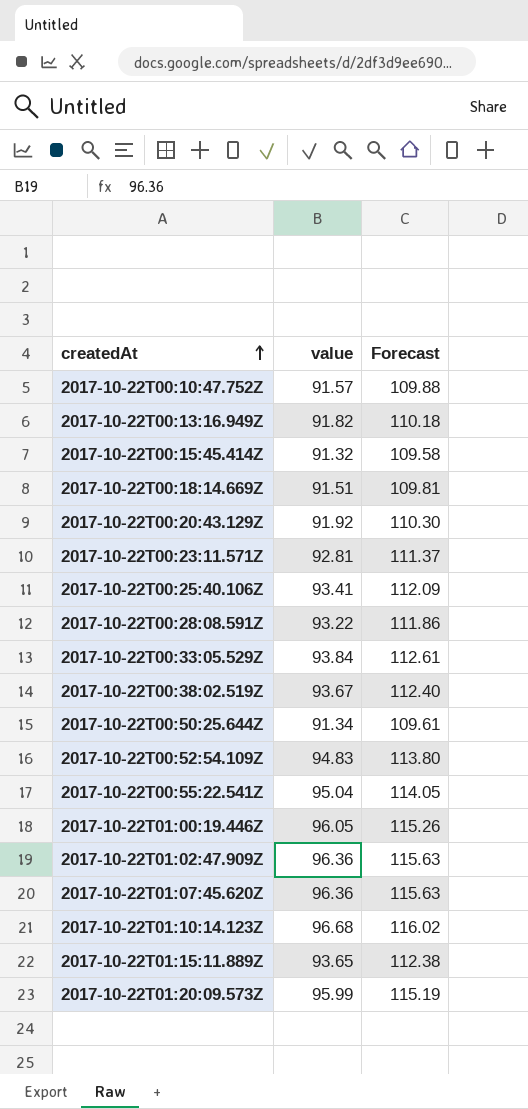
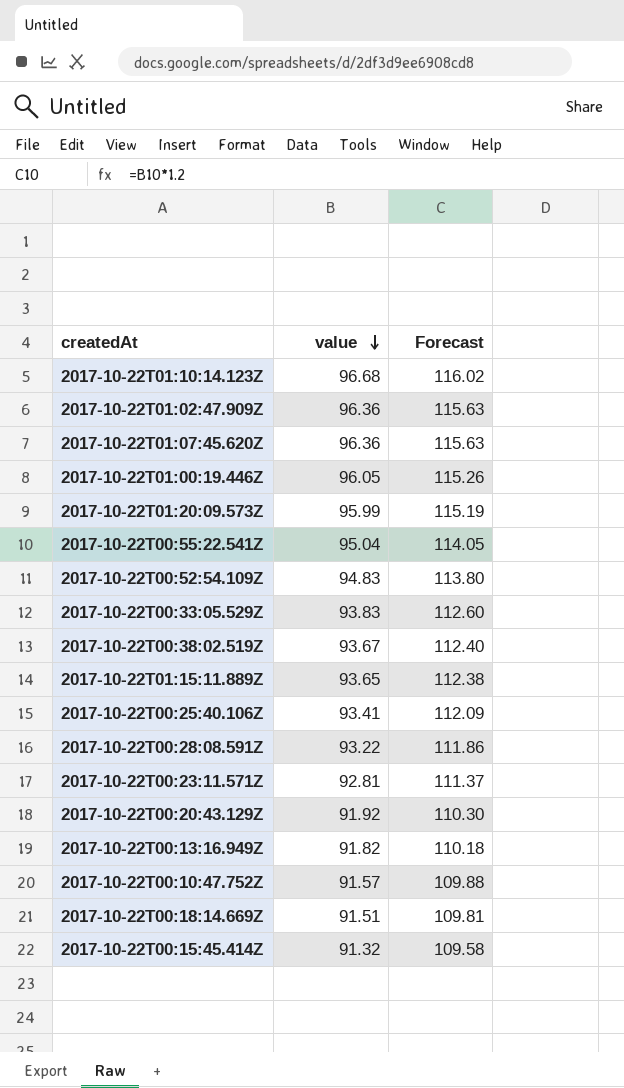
row order: createdAt ascending -> value descending
row 2017-10-22T00:50:25.644Z: 91.34 | 109.61 -> none
2017-10-22T00:33:05.529Z | value: 93.84 -> 93.83
2017-10-22T00:33:05.529Z | Forecast: 112.61 -> 112.60

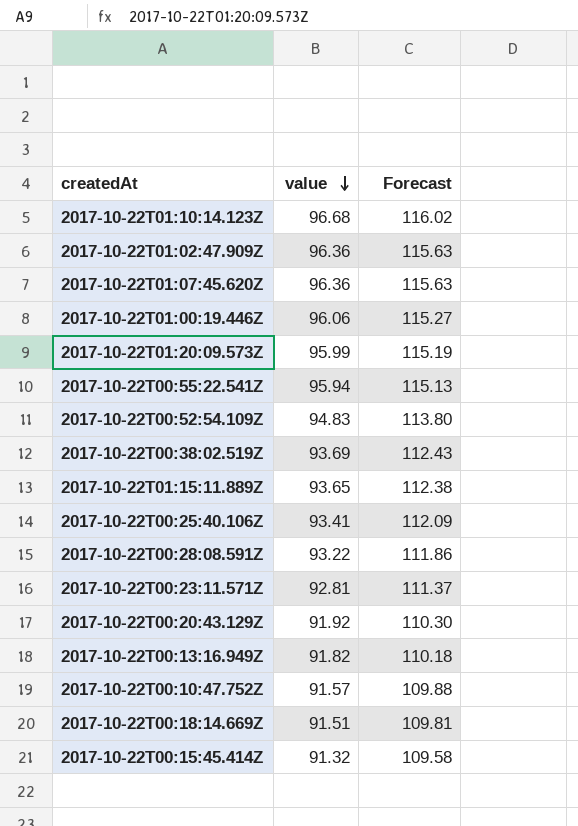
row 2017-10-22T00:33:05.529Z: 93.83 | 112.60 -> none
2017-10-22T01:00:19.446Z | value: 96.05 -> 96.06
2017-10-22T01:00:19.446Z | Forecast: 115.26 -> 115.27
2017-10-22T00:55:22.541Z | value: 95.04 -> 95.94
2017-10-22T00:55:22.541Z | Forecast: 114.05 -> 115.13
2017-10-22T00:38:02.519Z | value: 93.67 -> 93.69
2017-10-22T00:38:02.519Z | Forecast: 112.40 -> 112.43

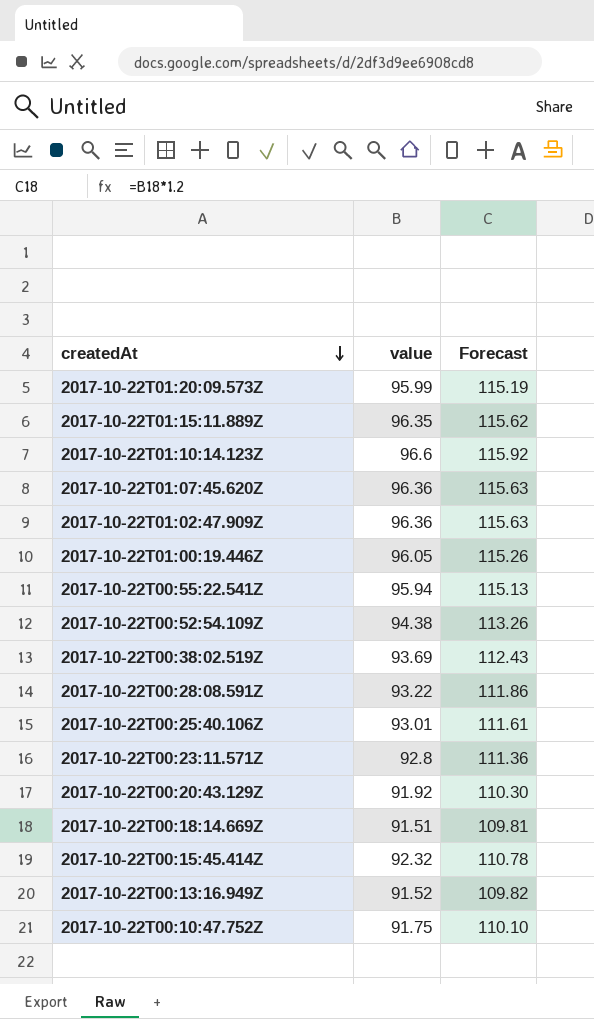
row order: value descending -> createdAt descending
2017-10-22T01:15:11.889Z | value: 93.65 -> 96.35
2017-10-22T01:15:11.889Z | Forecast: 112.38 -> 115.62
2017-10-22T01:10:14.123Z | value: 96.68 -> 96.6
2017-10-22T01:10:14.123Z | Forecast: 116.02 -> 115.92
2017-10-22T01:00:19.446Z | value: 96.06 -> 96.05
2017-10-22T01:00:19.446Z | Forecast: 115.27 -> 115.26
2017-10-22T00:52:54.109Z | value: 94.83 -> 94.38
2017-10-22T00:52:54.109Z | Forecast: 113.80 -> 113.26
2017-10-22T00:25:40.106Z | value: 93.41 -> 93.01
2017-10-22T00:25:40.106Z | Forecast: 112.09 -> 111.61
2017-10-22T00:23:11.571Z | value: 92.81 -> 92.8
2017-10-22T00:23:11.571Z | Forecast: 111.37 -> 111.36
2017-10-22T00:15:45.414Z | value: 91.32 -> 92.32
2017-10-22T00:15:45.414Z | Forecast: 109.58 -> 110.78
2017-10-22T00:13:16.949Z | value: 91.82 -> 91.52
2017-10-22T00:13:16.949Z | Forecast: 110.18 -> 109.82
2017-10-22T00:10:47.752Z | value: 91.57 -> 91.75
2017-10-22T00:10:47.752Z | Forecast: 109.88 -> 110.10

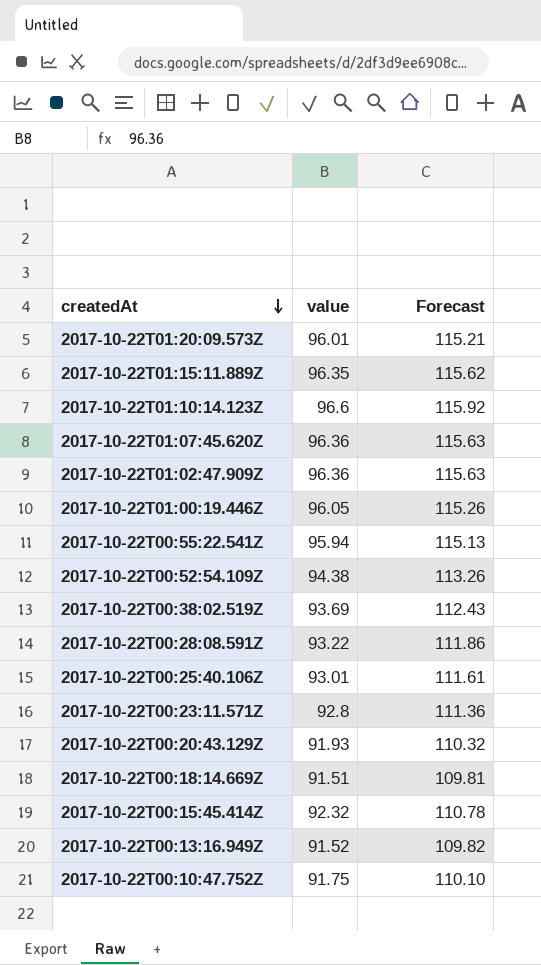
2017-10-22T01:20:09.573Z | value: 95.99 -> 96.01
2017-10-22T01:20:09.573Z | Forecast: 115.19 -> 115.21
2017-10-22T00:20:43.129Z | value: 91.92 -> 91.93
2017-10-22T00:20:43.129Z | Forecast: 110.30 -> 110.32

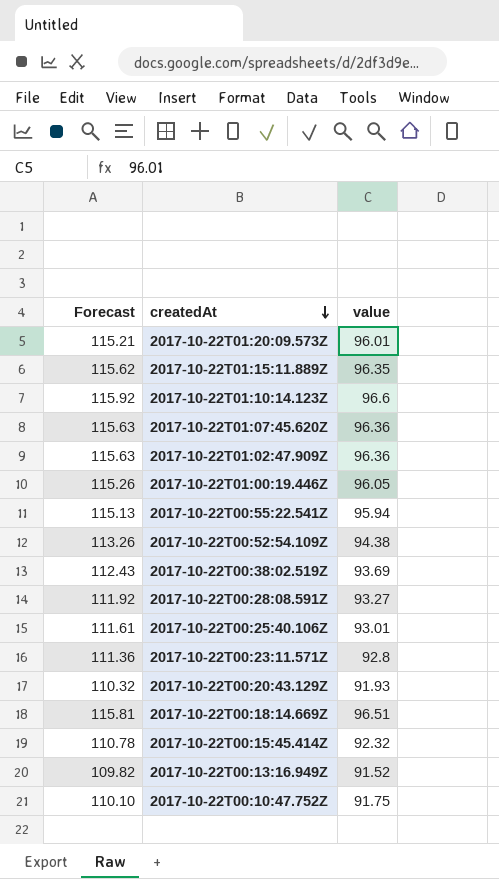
column Forecast | position: 3 -> 1
2017-10-22T00:28:08.591Z | Forecast: 111.86 -> 111.92
2017-10-22T00:28:08.591Z | value: 93.22 -> 93.27
2017-10-22T00:18:14.669Z | Forecast: 109.81 -> 115.81
2017-10-22T00:18:14.669Z | value: 91.51 -> 96.51

